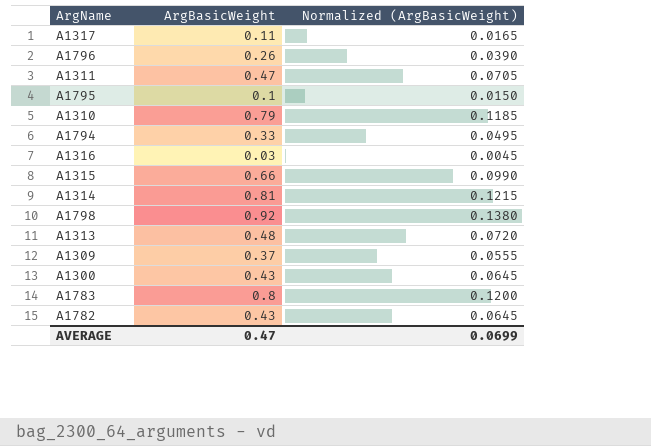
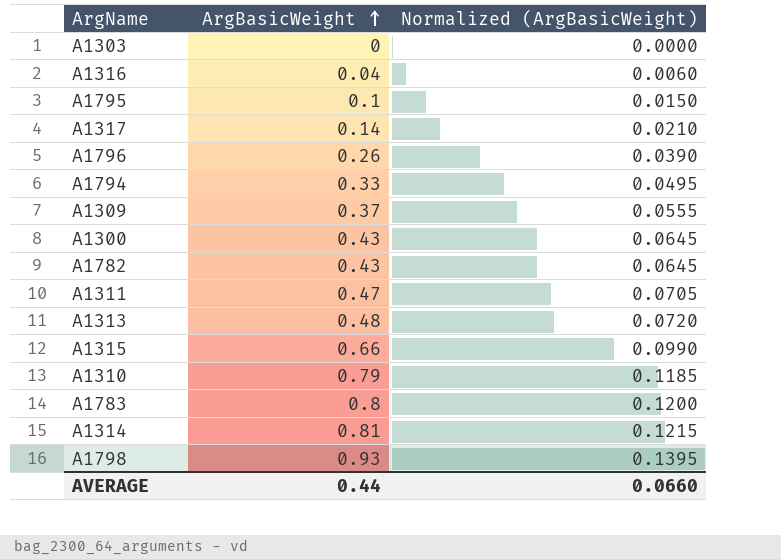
row order: none -> ArgBasicWeight ascending
row A1303: none -> 0 | 0.0000
A1316 | ArgBasicWeight: 0.03 -> 0.04
A1316 | Normalized (ArgBasicWeight): 0.0045 -> 0.0060
A1317 | ArgBasicWeight: 0.11 -> 0.14
A1317 | Normalized (ArgBasicWeight): 0.0165 -> 0.0210
A1798 | ArgBasicWeight: 0.92 -> 0.93
A1798 | Normalized (ArgBasicWeight): 0.1380 -> 0.1395
AVERAGE | ArgBasicWeight: 0.47 -> 0.44
AVERAGE | Normalized (ArgBasicWeight): 0.0699 -> 0.0660

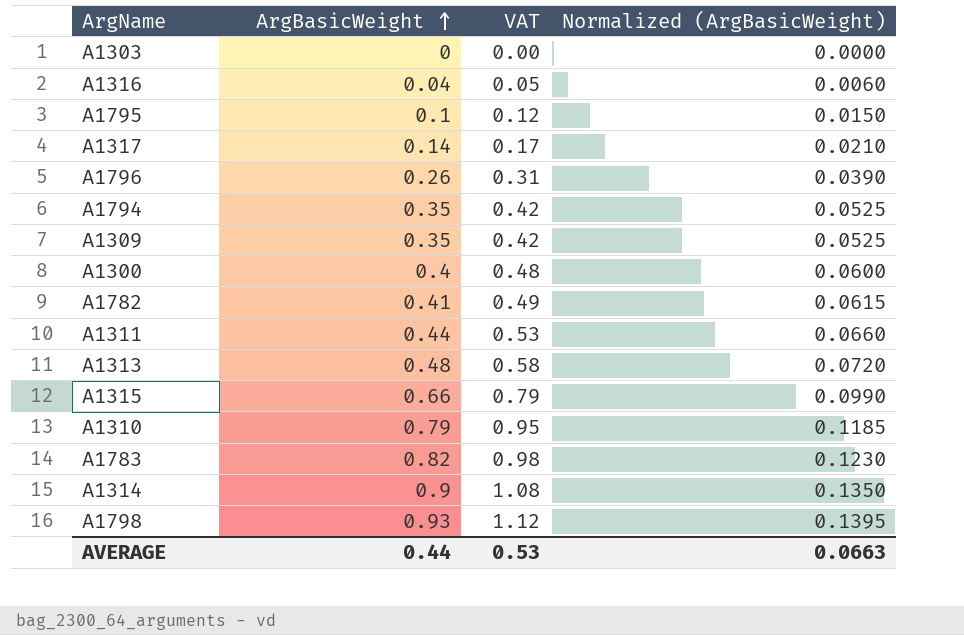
column VAT | formula: none -> [ArgBasicWeight] * 1.2
A1794 | ArgBasicWeight: 0.33 -> 0.35
A1794 | Normalized (ArgBasicWeight): 0.0495 -> 0.0525
A1309 | ArgBasicWeight: 0.37 -> 0.35
A1309 | Normalized (ArgBasicWeight): 0.0555 -> 0.0525
A1300 | ArgBasicWeight: 0.43 -> 0.4
A1300 | Normalized (ArgBasicWeight): 0.0645 -> 0.0600
A1782 | ArgBasicWeight: 0.43 -> 0.41
A1782 | Normalized (ArgBasicWeight): 0.0645 -> 0.0615
A1311 | ArgBasicWeight: 0.47 -> 0.44
A1311 | Normalized (ArgBasicWeight): 0.0705 -> 0.0660
A1783 | ArgBasicWeight: 0.8 -> 0.82
A1783 | Normalized (ArgBasicWeight): 0.1200 -> 0.1230
A1314 | ArgBasicWeight: 0.81 -> 0.9
A1314 | Normalized (ArgBasicWeight): 0.1215 -> 0.1350
AVERAGE | Normalized (ArgBasicWeight): 0.0660 -> 0.0663

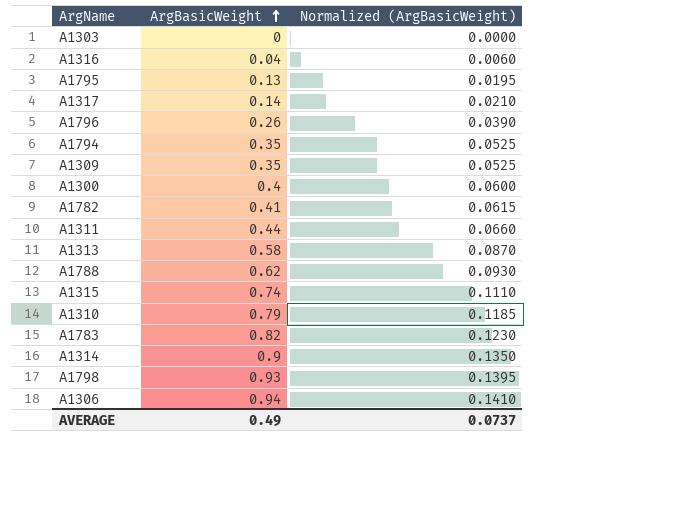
column VAT | formula: [ArgBasicWeight] * 1.2 -> none
A1795 | ArgBasicWeight: 0.1 -> 0.13
A1795 | Normalized (ArgBasicWeight): 0.0150 -> 0.0195
A1313 | ArgBasicWeight: 0.48 -> 0.58
A1313 | Normalized (ArgBasicWeight): 0.0720 -> 0.0870
row A1788: none -> 0.62 | 0.0930
A1315 | ArgBasicWeight: 0.66 -> 0.74
A1315 | Normalized (ArgBasicWeight): 0.0990 -> 0.1110
row A1306: none -> 0.94 | 0.1410
AVERAGE | ArgBasicWeight: 0.44 -> 0.49
AVERAGE | Normalized (ArgBasicWeight): 0.0663 -> 0.0737

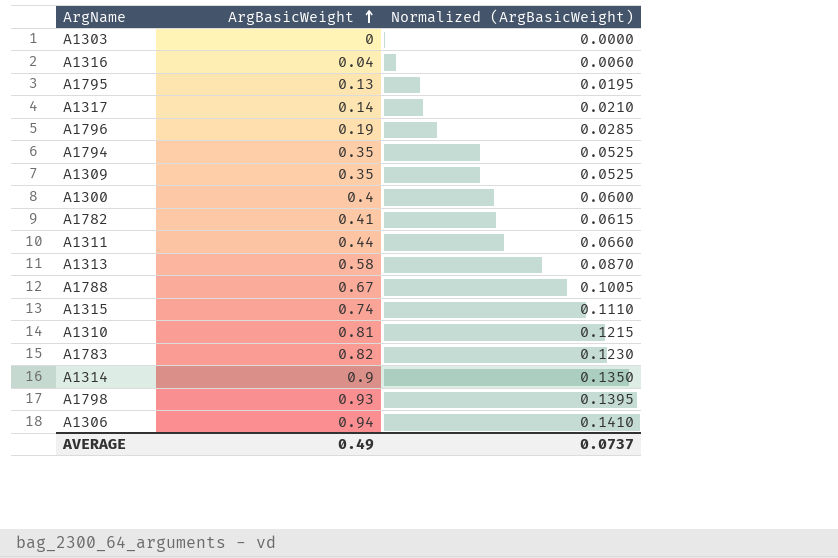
A1796 | ArgBasicWeight: 0.26 -> 0.19
A1796 | Normalized (ArgBasicWeight): 0.0390 -> 0.0285
A1788 | ArgBasicWeight: 0.62 -> 0.67
A1788 | Normalized (ArgBasicWeight): 0.0930 -> 0.1005
A1310 | ArgBasicWeight: 0.79 -> 0.81
A1310 | Normalized (ArgBasicWeight): 0.1185 -> 0.1215

